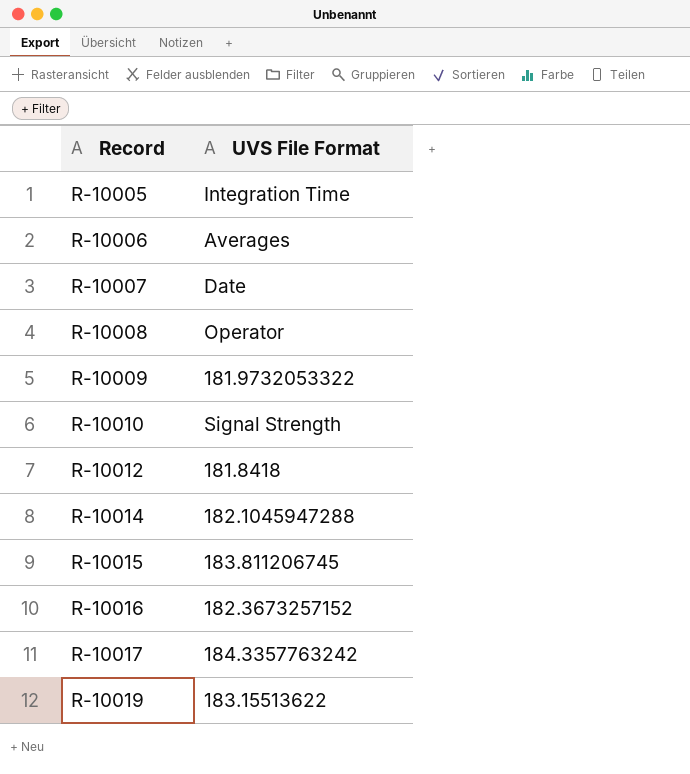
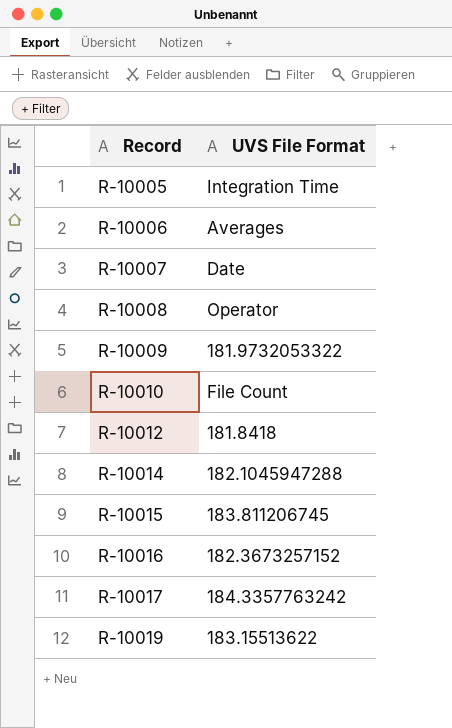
R-10010 | UVS File Format: Signal Strength -> File Count

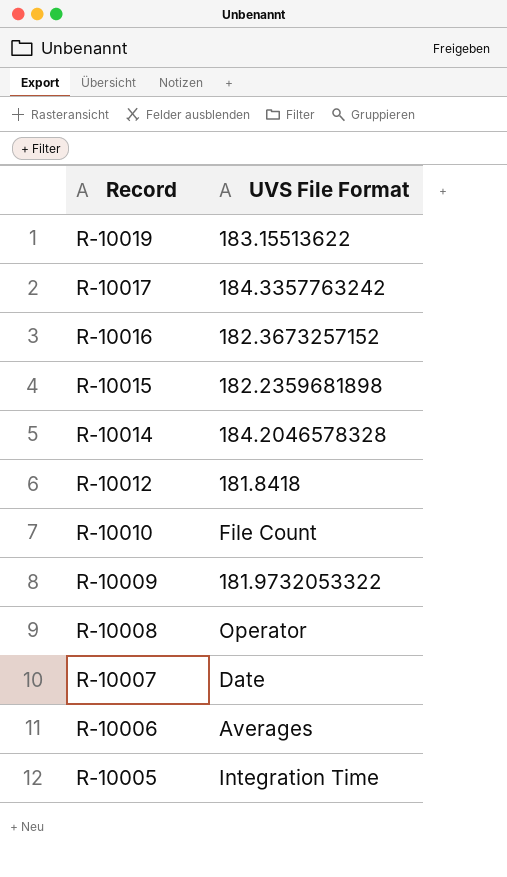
row order: Record ascending -> Record descending
R-10015 | UVS File Format: 183.811206745 -> 182.2359681898
R-10014 | UVS File Format: 182.1045947288 -> 184.2046578328

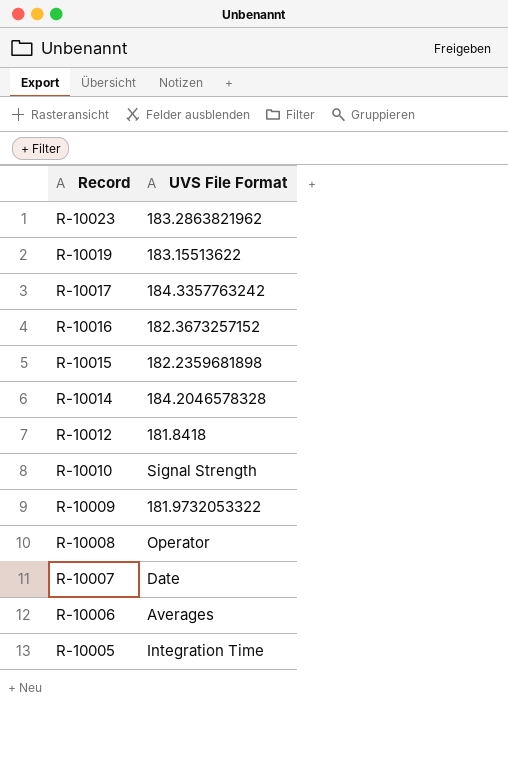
row R-10023: none -> 183.2863821962
R-10010 | UVS File Format: File Count -> Signal Strength

